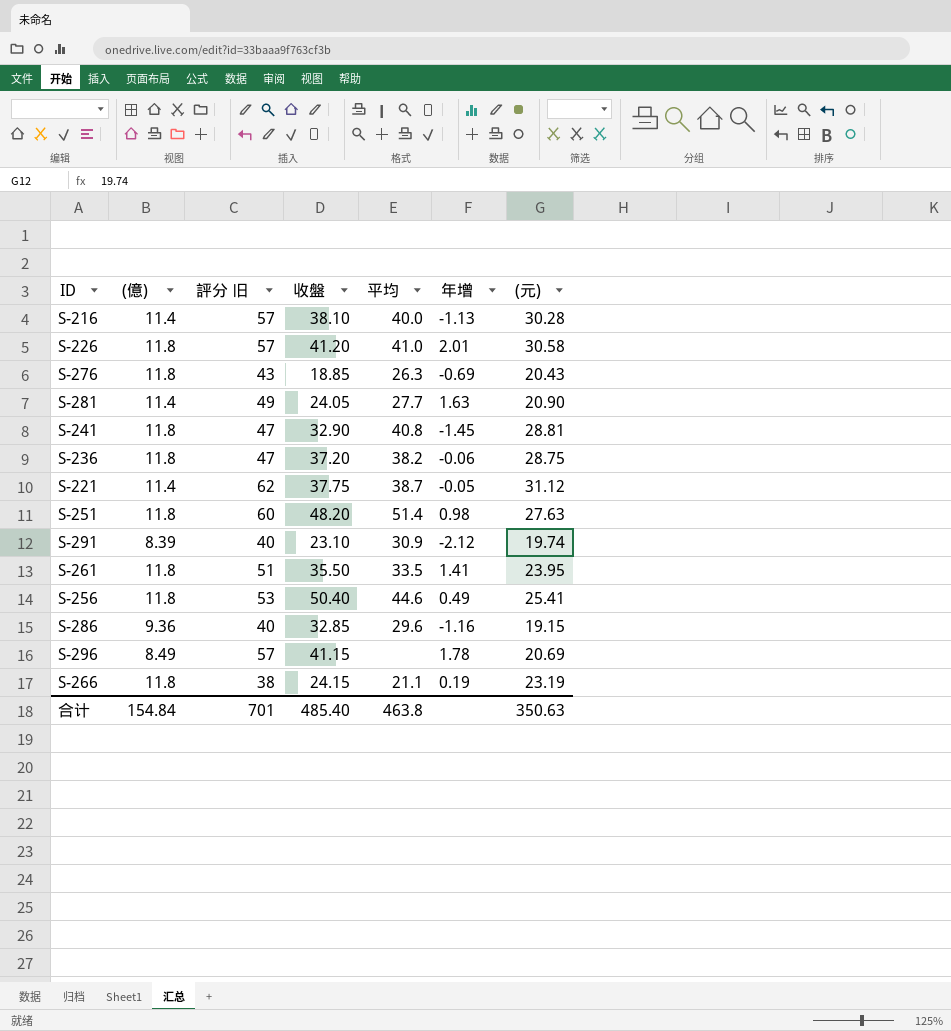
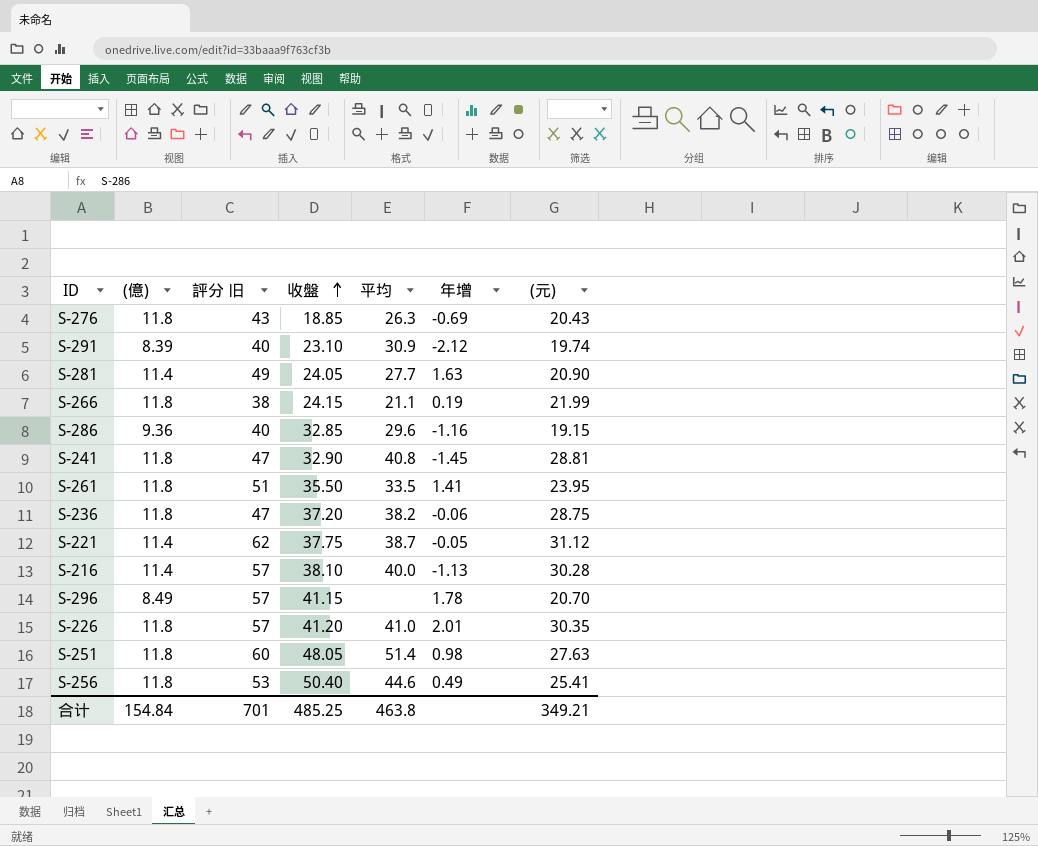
row order: none -> 收盤 ascending
S-266 | (元): 23.19 -> 21.99
S-296 | (元): 20.69 -> 20.70
S-226 | (元): 30.58 -> 30.35
S-251 | 收盤: 48.20 -> 48.05
合计 | 收盤: 485.40 -> 485.25
合计 | (元): 350.63 -> 349.21

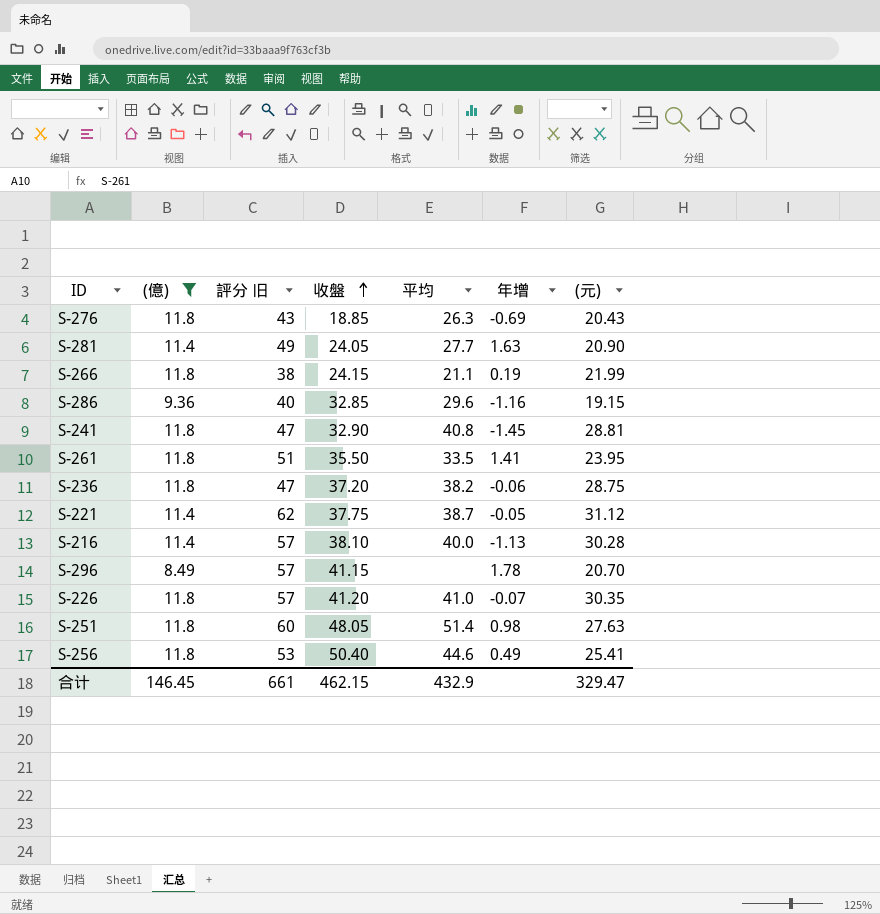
filter: none -> (億) != 8.39
S-226 | 年增: 2.01 -> -0.07
合计 | (億): 154.84 -> 146.45
合计 | 評分 旧: 701 -> 661
合计 | 收盤: 485.25 -> 462.15
合计 | 平均: 463.8 -> 432.9
合计 | (元): 349.21 -> 329.47

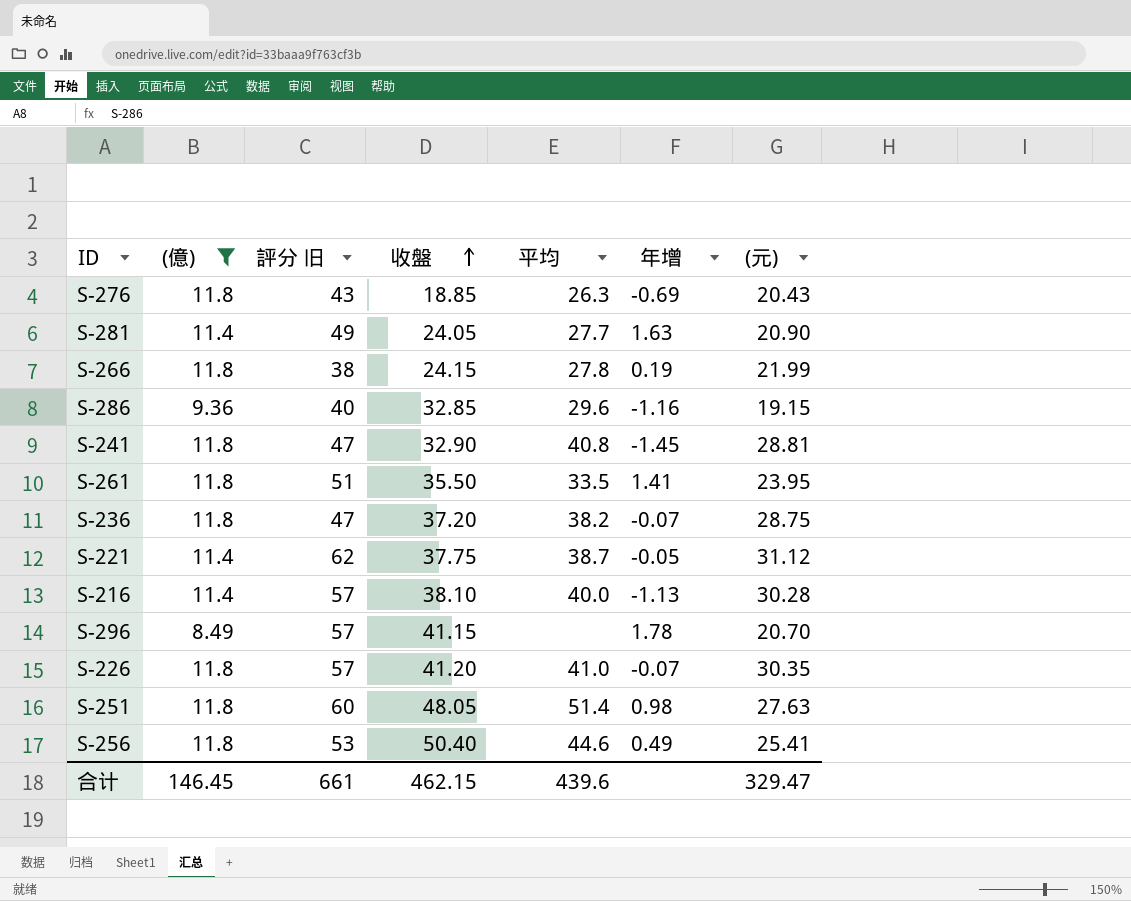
S-266 | 平均: 21.1 -> 27.8
S-236 | 年增: -0.06 -> -0.07
合计 | 平均: 432.9 -> 439.6

